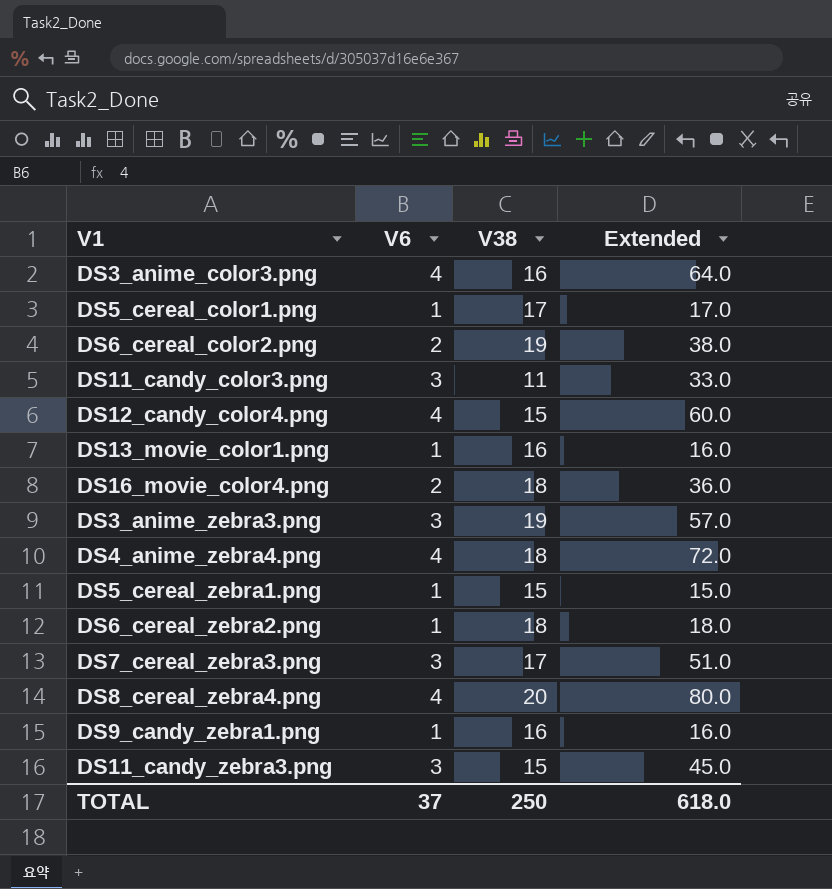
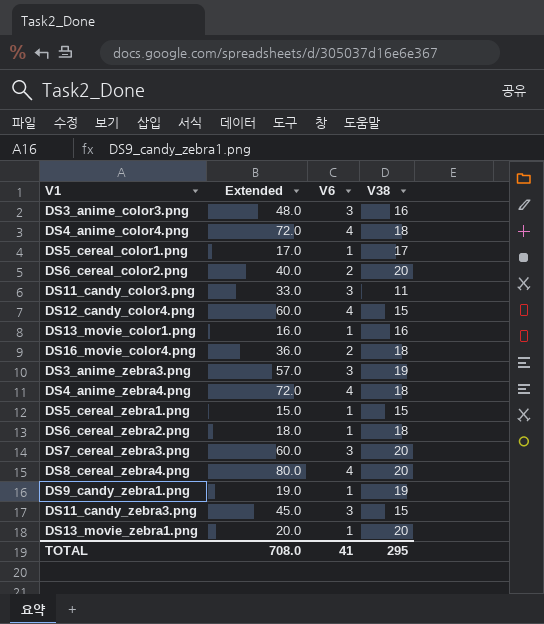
column Extended | position: 4 -> 2
DS3_anime_color3.png | Extended: 64.0 -> 48.0
DS3_anime_color3.png | V6: 4 -> 3
row DS4_anime_color4.png: none -> 72.0 | 4 | 18
DS6_cereal_color2.png | Extended: 38.0 -> 40.0
DS6_cereal_color2.png | V38: 19 -> 20
DS7_cereal_zebra3.png | Extended: 51.0 -> 60.0
DS7_cereal_zebra3.png | V38: 17 -> 20
DS9_candy_zebra1.png | Extended: 16.0 -> 19.0
DS9_candy_zebra1.png | V38: 16 -> 19
row DS13_movie_zebra1.png: none -> 20.0 | 1 | 20
TOTAL | Extended: 618.0 -> 708.0
TOTAL | V6: 37 -> 41
TOTAL | V38: 250 -> 295

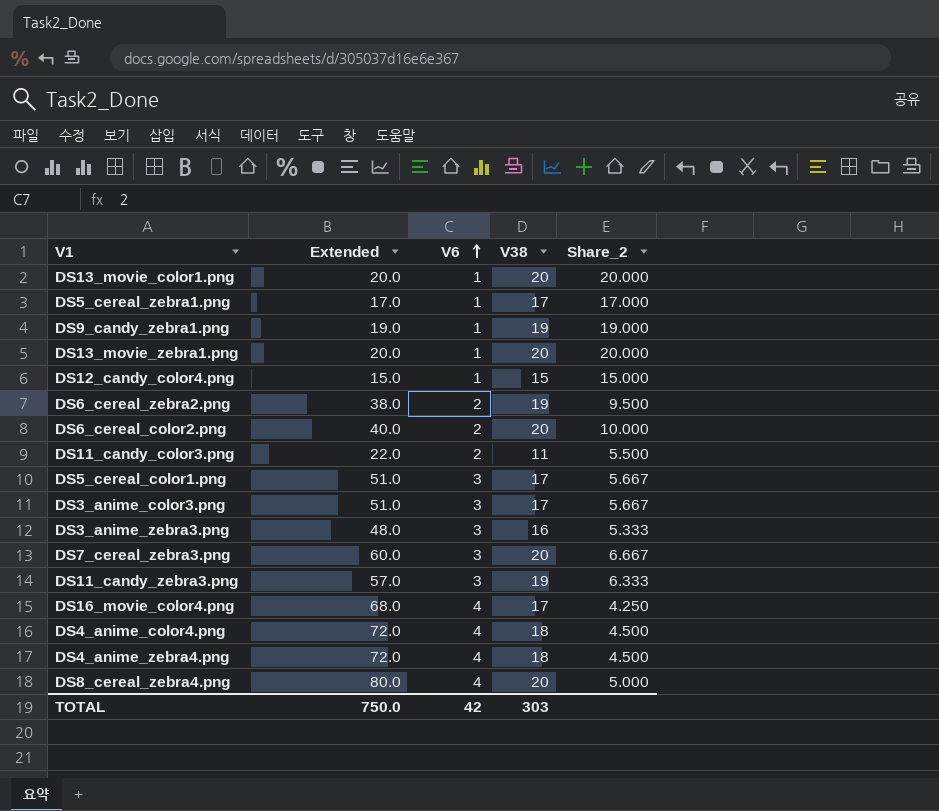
row order: none -> V6 ascending
column Share_2 | formula: none -> [V38] / [V6]
DS13_movie_color1.png | Extended: 16.0 -> 20.0
DS13_movie_color1.png | V38: 16 -> 20
DS5_cereal_zebra1.png | Extended: 15.0 -> 17.0
DS5_cereal_zebra1.png | V38: 15 -> 17
DS12_candy_color4.png | Extended: 60.0 -> 15.0
DS12_candy_color4.png | V6: 4 -> 1
DS6_cereal_zebra2.png | Extended: 18.0 -> 38.0
DS6_cereal_zebra2.png | V6: 1 -> 2
DS6_cereal_zebra2.png | V38: 18 -> 19
DS11_candy_color3.png | Extended: 33.0 -> 22.0
DS11_candy_color3.png | V6: 3 -> 2
DS5_cereal_color1.png | Extended: 17.0 -> 51.0
DS5_cereal_color1.png | V6: 1 -> 3
DS3_anime_color3.png | Extended: 48.0 -> 51.0
DS3_anime_color3.png | V38: 16 -> 17
DS3_anime_zebra3.png | Extended: 57.0 -> 48.0
DS3_anime_zebra3.png | V38: 19 -> 16
DS11_candy_zebra3.png | Extended: 45.0 -> 57.0
DS11_candy_zebra3.png | V38: 15 -> 19
DS16_movie_color4.png | Extended: 36.0 -> 68.0
DS16_movie_color4.png | V6: 2 -> 4
DS16_movie_color4.png | V38: 18 -> 17
TOTAL | Extended: 708.0 -> 750.0
TOTAL | V6: 41 -> 42
TOTAL | V38: 295 -> 303

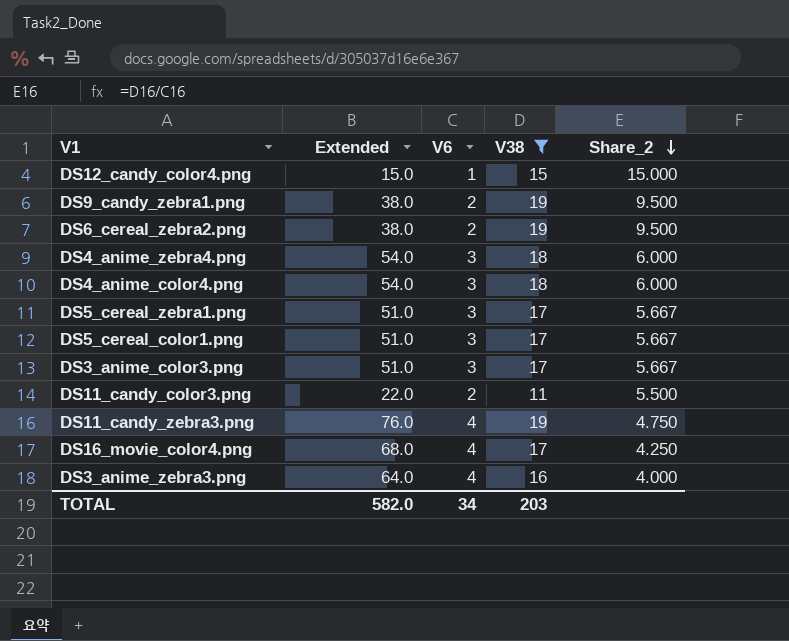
filter: none -> V38 != 20
row order: V6 ascending -> Share_2 descending
DS9_candy_zebra1.png | Extended: 19.0 -> 38.0
DS9_candy_zebra1.png | V6: 1 -> 2
DS9_candy_zebra1.png | Share_2: 19.000 -> 9.500
DS4_anime_zebra4.png | Extended: 72.0 -> 54.0
DS4_anime_zebra4.png | V6: 4 -> 3
DS4_anime_zebra4.png | Share_2: 4.500 -> 6.000
DS4_anime_color4.png | Extended: 72.0 -> 54.0
DS4_anime_color4.png | V6: 4 -> 3
DS4_anime_color4.png | Share_2: 4.500 -> 6.000
DS5_cereal_zebra1.png | Extended: 17.0 -> 51.0
DS5_cereal_zebra1.png | V6: 1 -> 3
DS5_cereal_zebra1.png | Share_2: 17.000 -> 5.667
DS11_candy_zebra3.png | Extended: 57.0 -> 76.0
DS11_candy_zebra3.png | V6: 3 -> 4
DS11_candy_zebra3.png | Share_2: 6.333 -> 4.750
DS3_anime_zebra3.png | Extended: 48.0 -> 64.0
DS3_anime_zebra3.png | V6: 3 -> 4
DS3_anime_zebra3.png | Share_2: 5.333 -> 4.000
TOTAL | Extended: 750.0 -> 582.0
TOTAL | V6: 42 -> 34
TOTAL | V38: 303 -> 203

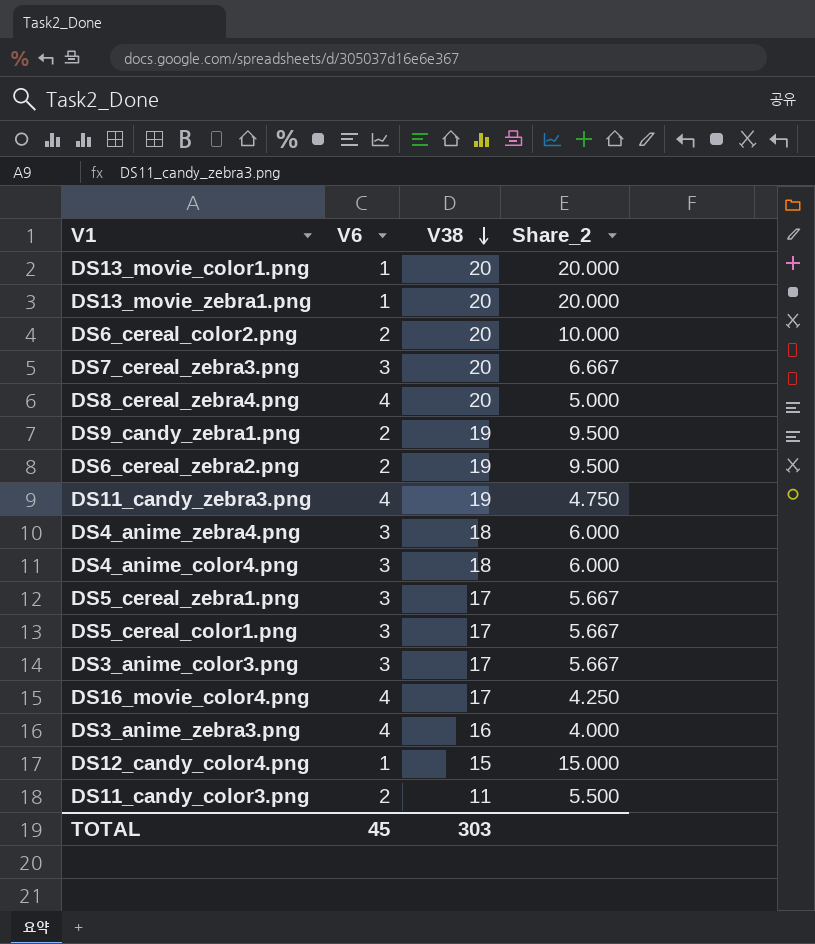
filter: V38 != 20 -> none
row order: Share_2 descending -> V38 descending
column Extended | formula: [V6] * [V38] -> none
TOTAL | V6: 34 -> 45
TOTAL | V38: 203 -> 303

